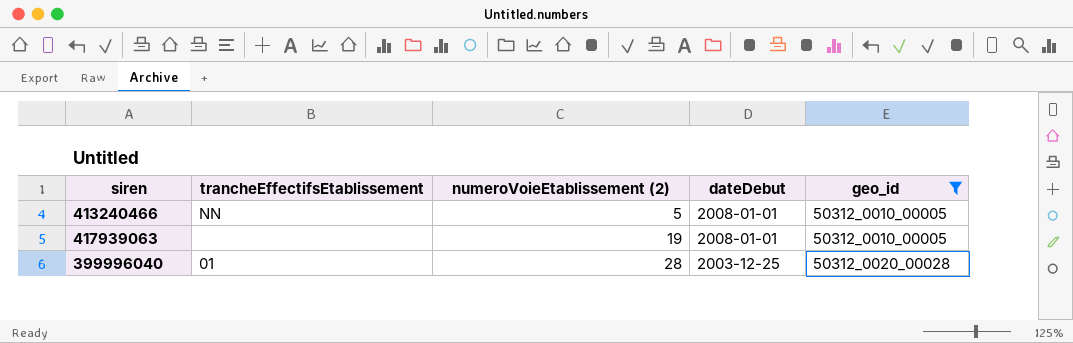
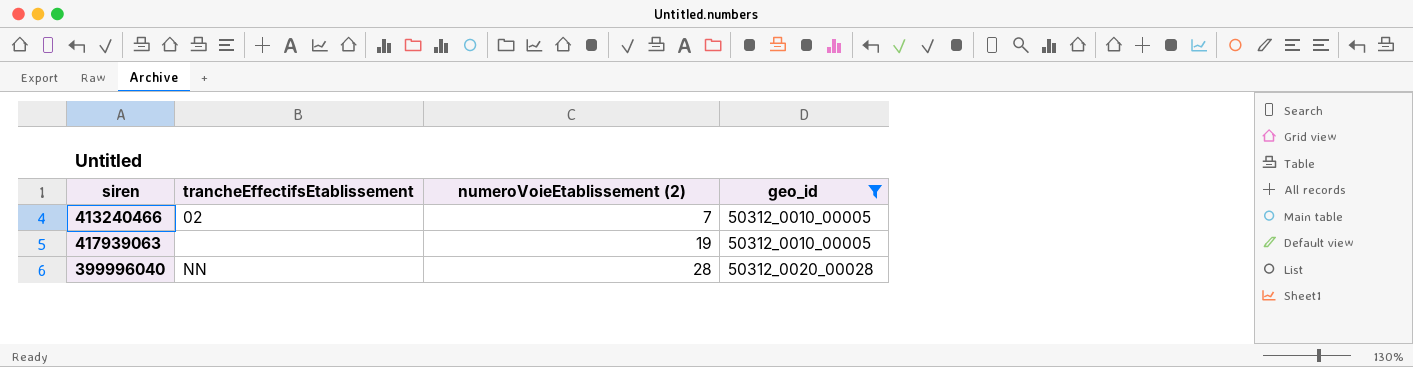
column dateDebut | position: 4 -> none
413240466 | trancheEffectifsEtablissement: NN -> 02
413240466 | numeroVoieEtablissement (2): 5 -> 7
399996040 | trancheEffectifsEtablissement: 01 -> NN

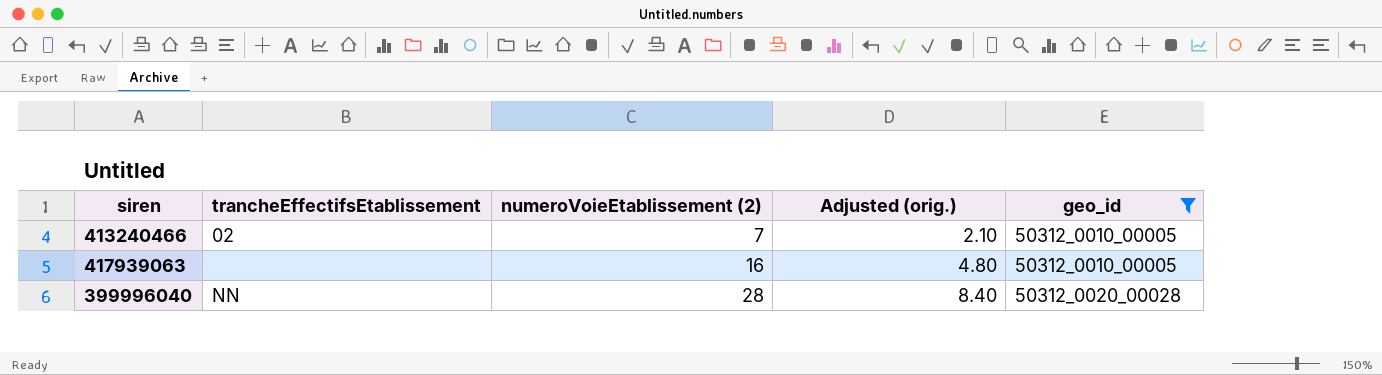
column Adjusted (orig.) | formula: none -> [numeroVoieEtablissement (2)] * 0.3
417939063 | numeroVoieEtablissement (2): 19 -> 16

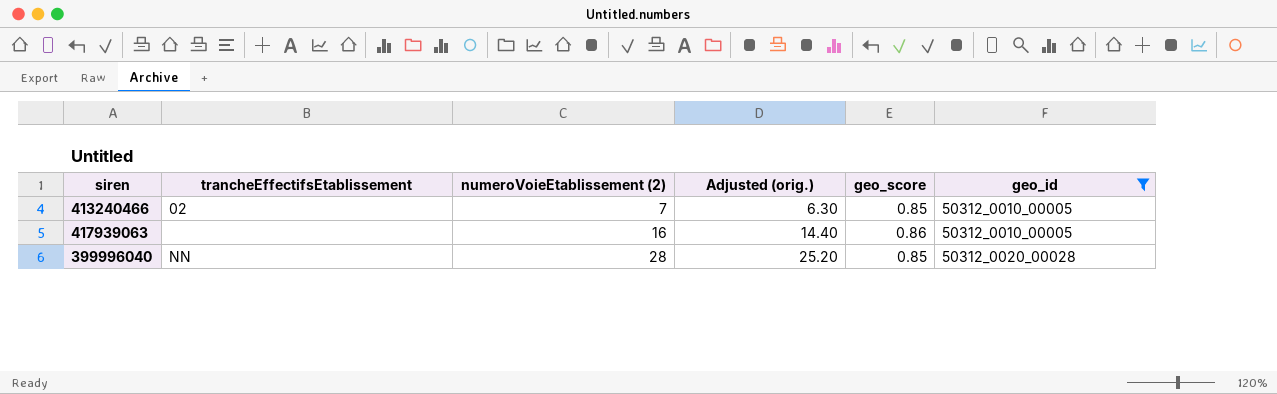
column Adjusted (orig.) | formula: [numeroVoieEtablissement (2)] * 0.3 -> [numeroVoieEtablissement (2)] * 0.9
column geo_score | position: none -> 5

